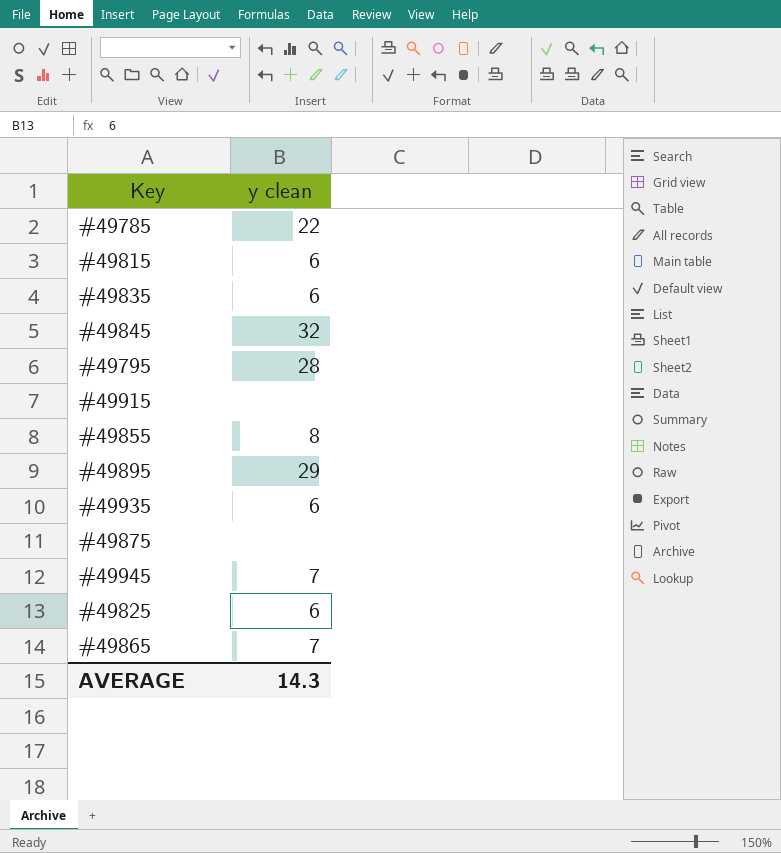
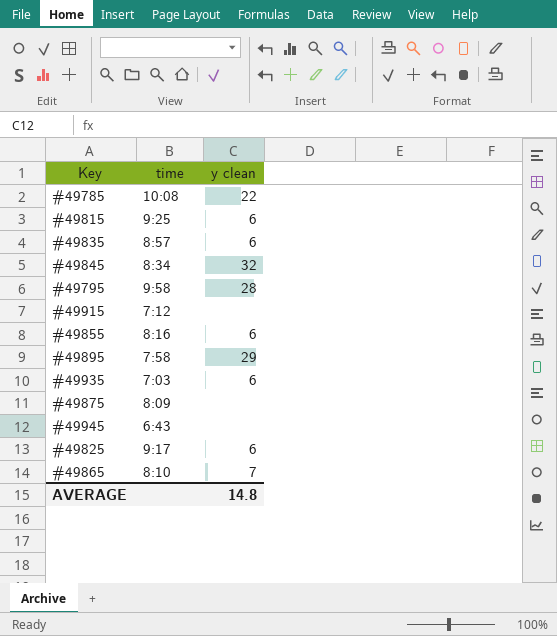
column time | position: none -> 2
#49855 | y clean: 8 -> 6
#49945 | y clean: 7 -> none
AVERAGE | y clean: 14.3 -> 14.8

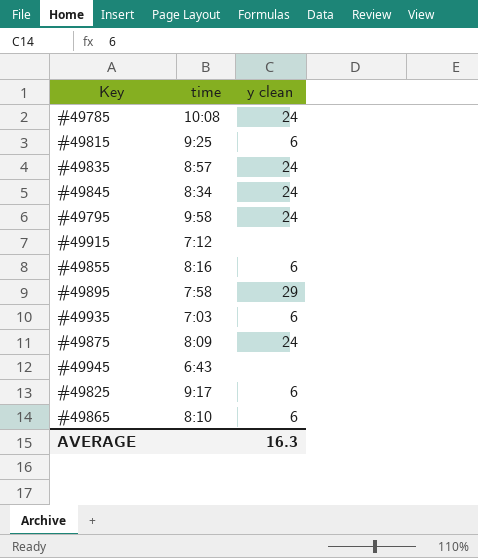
#49785 | y clean: 22 -> 24
#49835 | y clean: 6 -> 24
#49845 | y clean: 32 -> 24
#49795 | y clean: 28 -> 24
#49875 | y clean: none -> 24
#49865 | y clean: 7 -> 6
AVERAGE | y clean: 14.8 -> 16.3

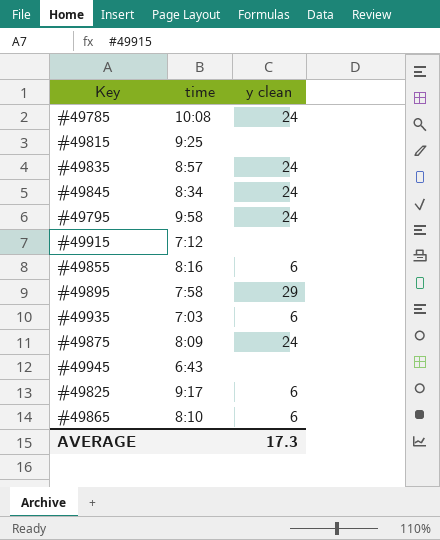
#49815 | y clean: 6 -> none
AVERAGE | y clean: 16.3 -> 17.3

